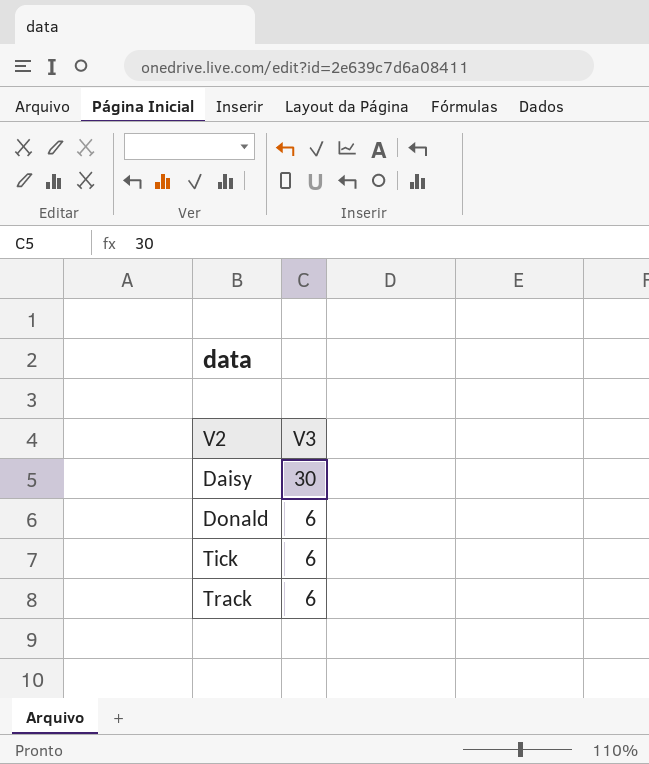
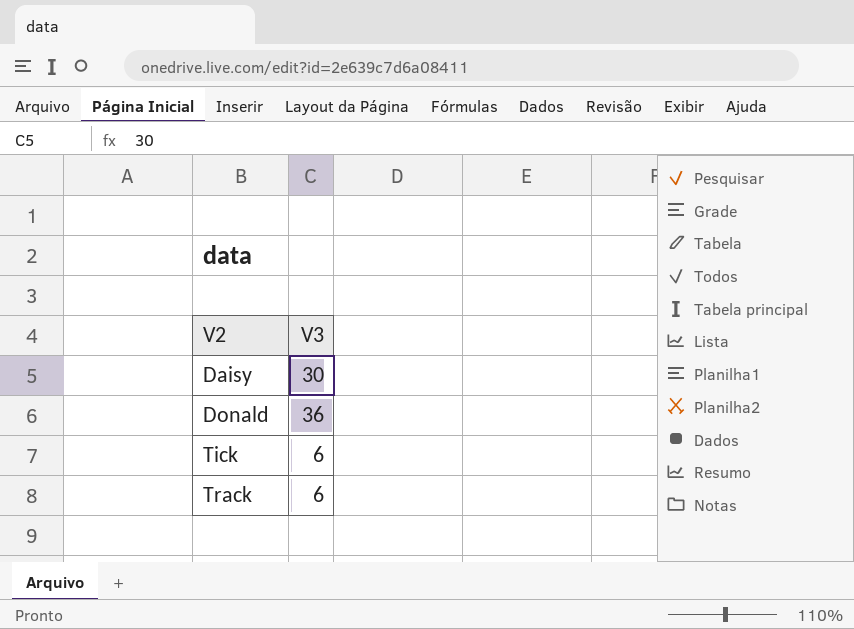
Donald | V3: 6 -> 36

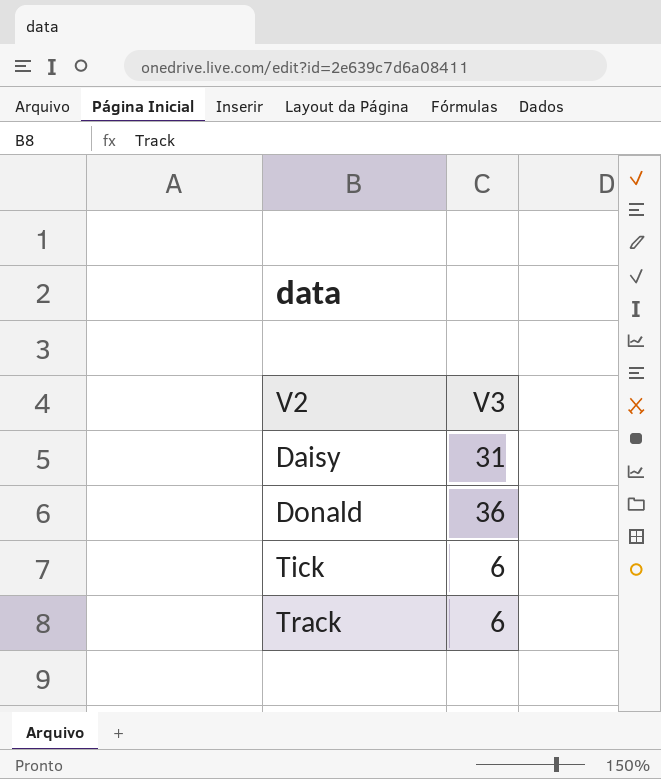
Daisy | V3: 30 -> 31

